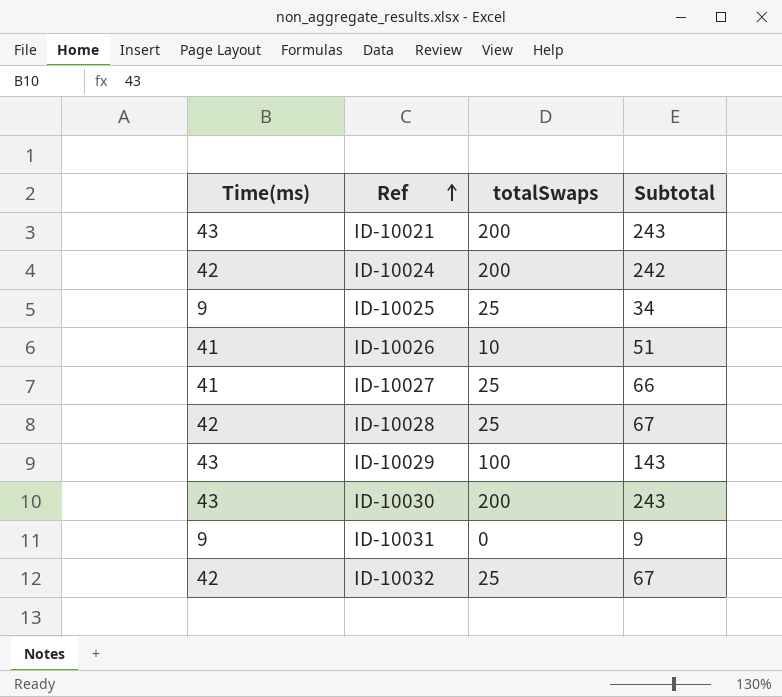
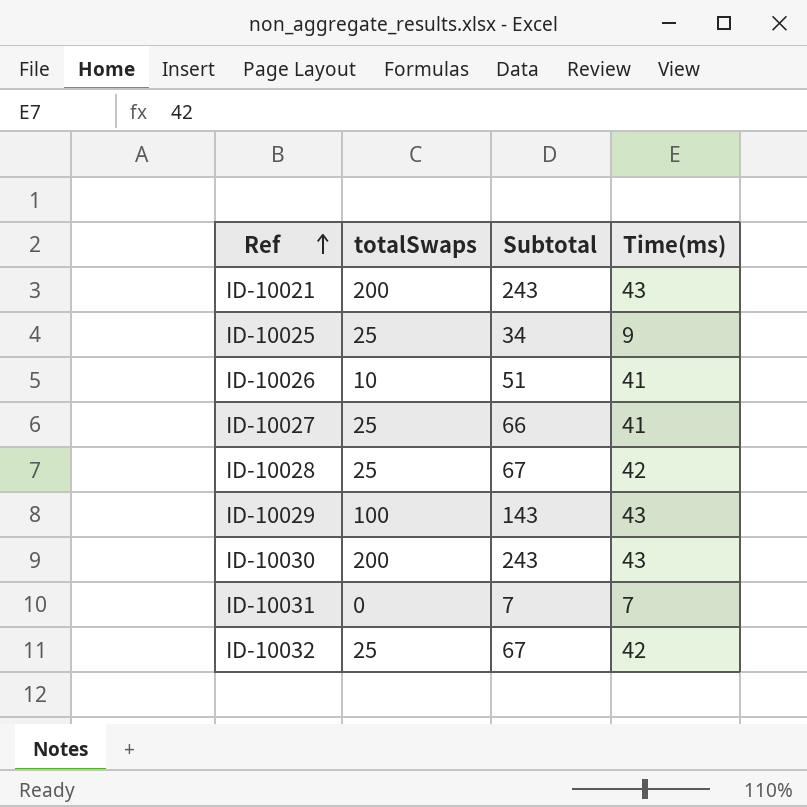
column Time(ms) | position: 1 -> 4
row ID-10024: 42 | 200 | 242 -> none
ID-10031 | Subtotal: 9 -> 7
ID-10031 | Time(ms): 9 -> 7

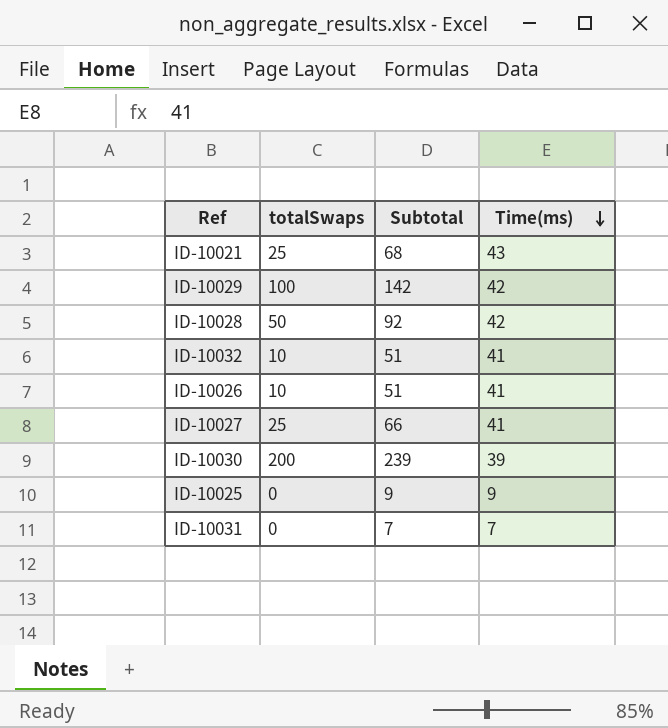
row order: Ref ascending -> Time(ms) descending
ID-10021 | totalSwaps: 200 -> 25
ID-10021 | Subtotal: 243 -> 68
ID-10029 | Subtotal: 143 -> 142
ID-10029 | Time(ms): 43 -> 42
ID-10028 | totalSwaps: 25 -> 50
ID-10028 | Subtotal: 67 -> 92
ID-10032 | totalSwaps: 25 -> 10
ID-10032 | Subtotal: 67 -> 51
ID-10032 | Time(ms): 42 -> 41
ID-10030 | Subtotal: 243 -> 239
ID-10030 | Time(ms): 43 -> 39
ID-10025 | totalSwaps: 25 -> 0
ID-10025 | Subtotal: 34 -> 9

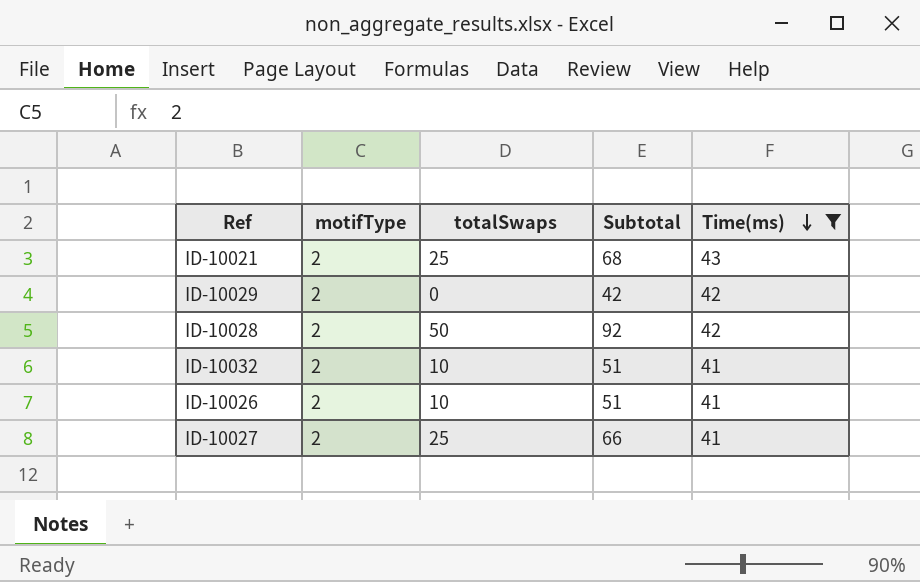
filter: none -> Time(ms) >= 41
column motifType | position: none -> 2
ID-10029 | totalSwaps: 100 -> 0
ID-10029 | Subtotal: 142 -> 42

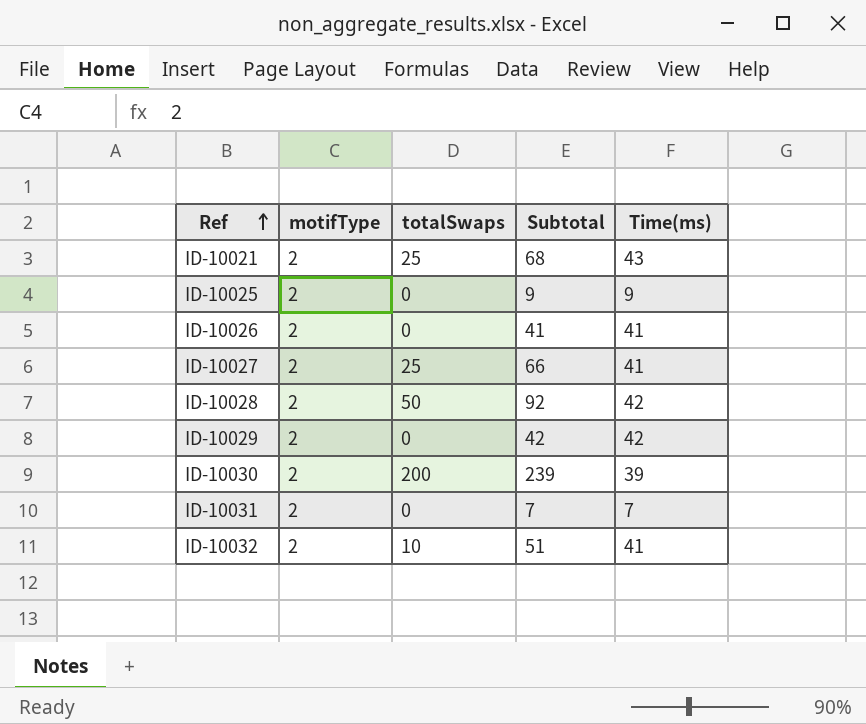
filter: Time(ms) >= 41 -> none
row order: Time(ms) descending -> Ref ascending
ID-10026 | totalSwaps: 10 -> 0
ID-10026 | Subtotal: 51 -> 41

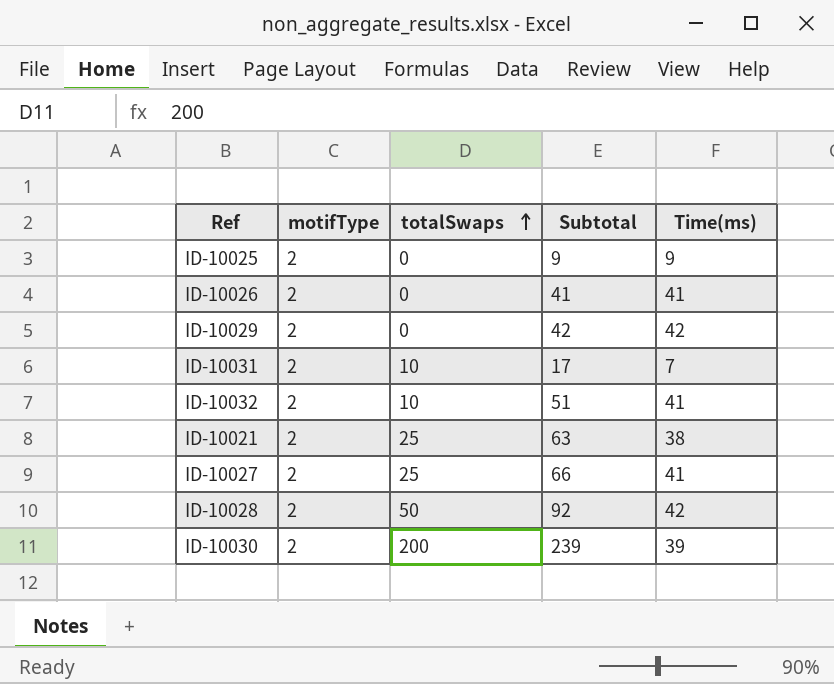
row order: Ref ascending -> totalSwaps ascending
ID-10031 | totalSwaps: 0 -> 10
ID-10031 | Subtotal: 7 -> 17
ID-10021 | Subtotal: 68 -> 63
ID-10021 | Time(ms): 43 -> 38

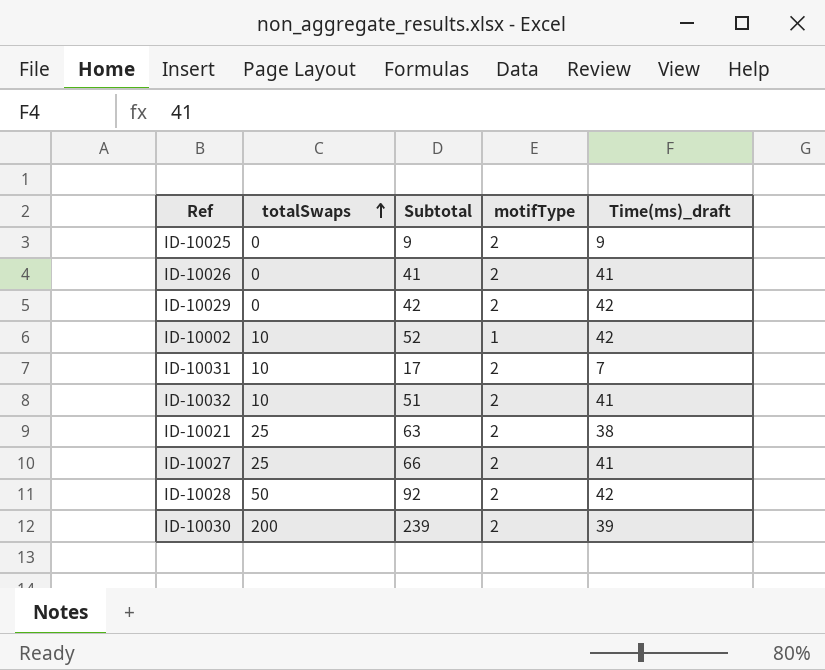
column motifType | position: 2 -> 4
column name: Time(ms) -> Time(ms)_draft
row ID-10002: none -> 10 | 52 | 1 | 42

